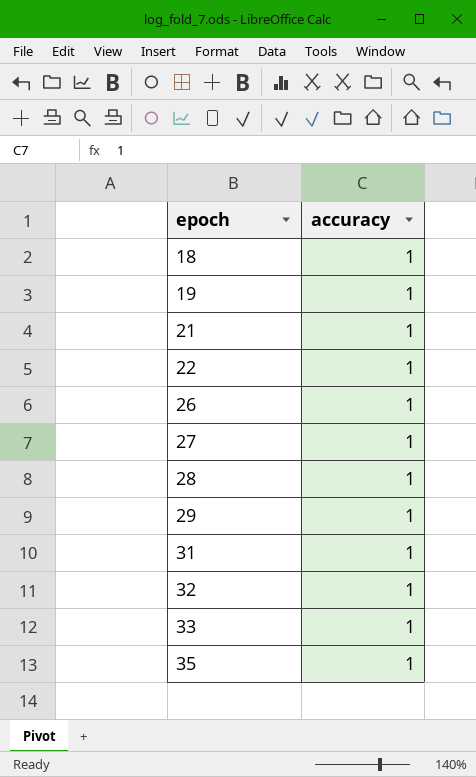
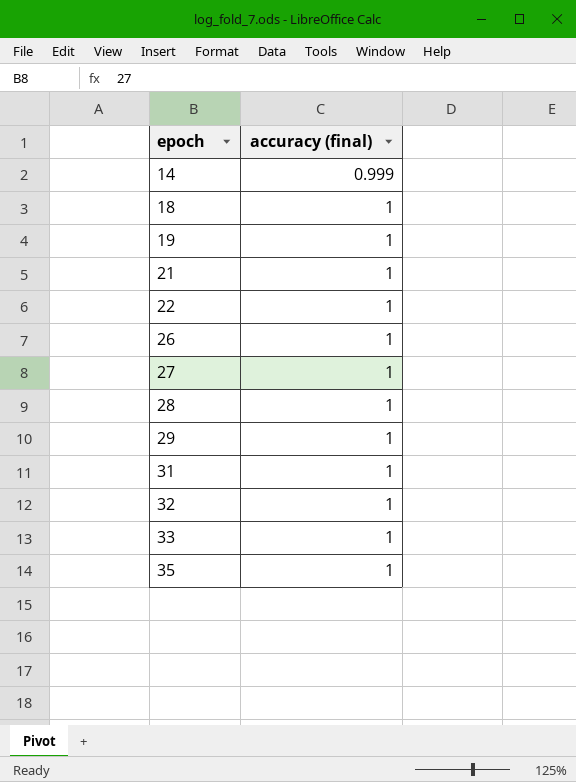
column name: accuracy -> accuracy (final)
row 14: none -> 0.999

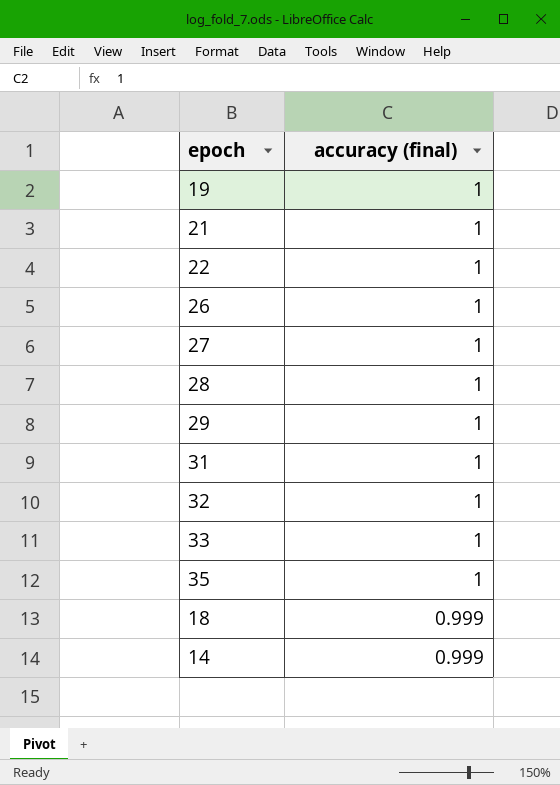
row order: epoch ascending -> accuracy (final) descending
18 | accuracy (final): 1 -> 0.999

